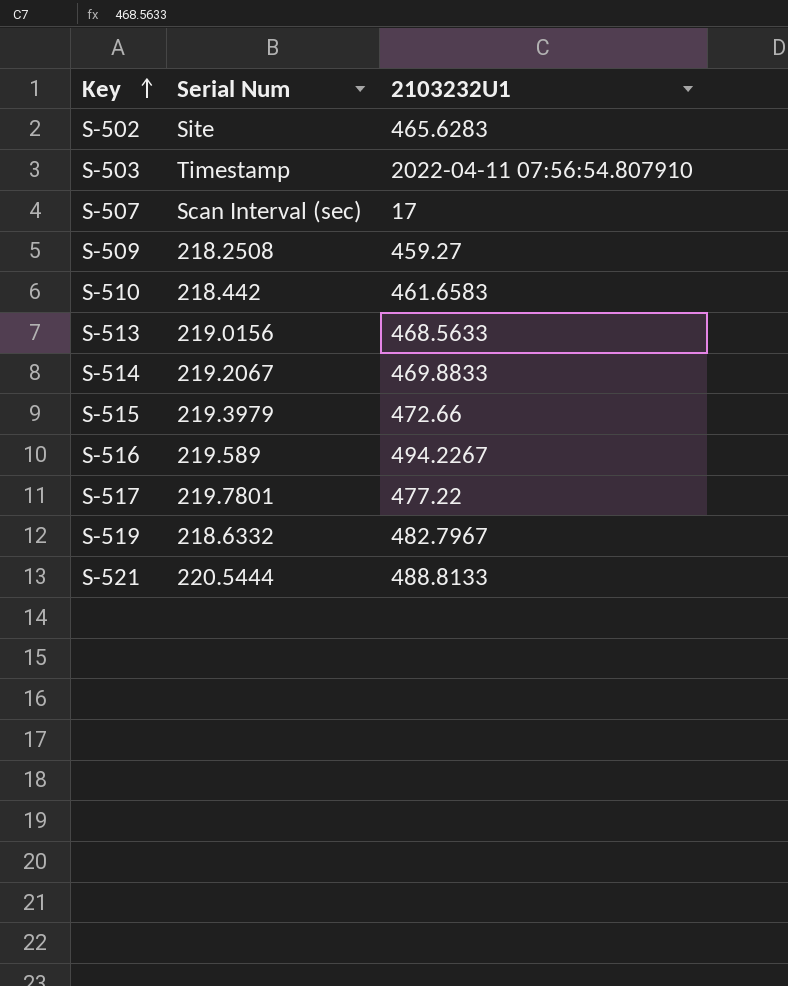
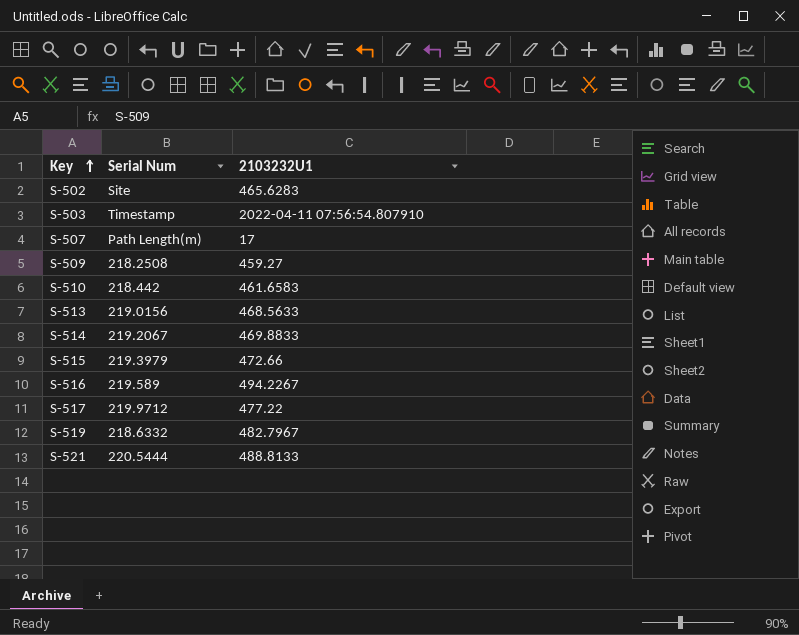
S-507 | Serial Num: Scan Interval (sec) -> Path Length(m)
S-517 | Serial Num: 219.7801 -> 219.9712

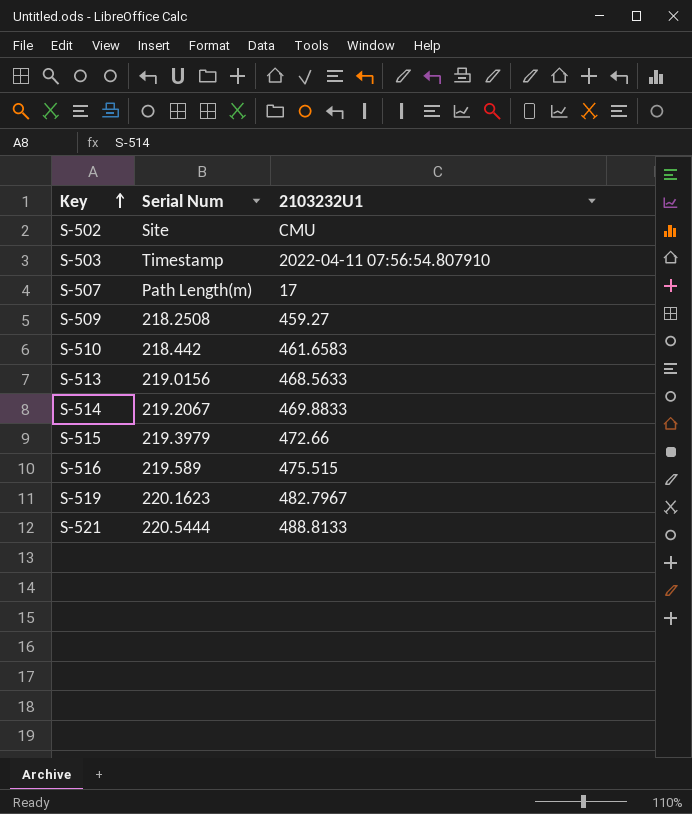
row S-517: 219.9712 | 477.22 -> none
S-502 | 2103232U1: 465.6283 -> CMU
S-516 | 2103232U1: 494.2267 -> 475.515
S-519 | Serial Num: 218.6332 -> 220.1623

